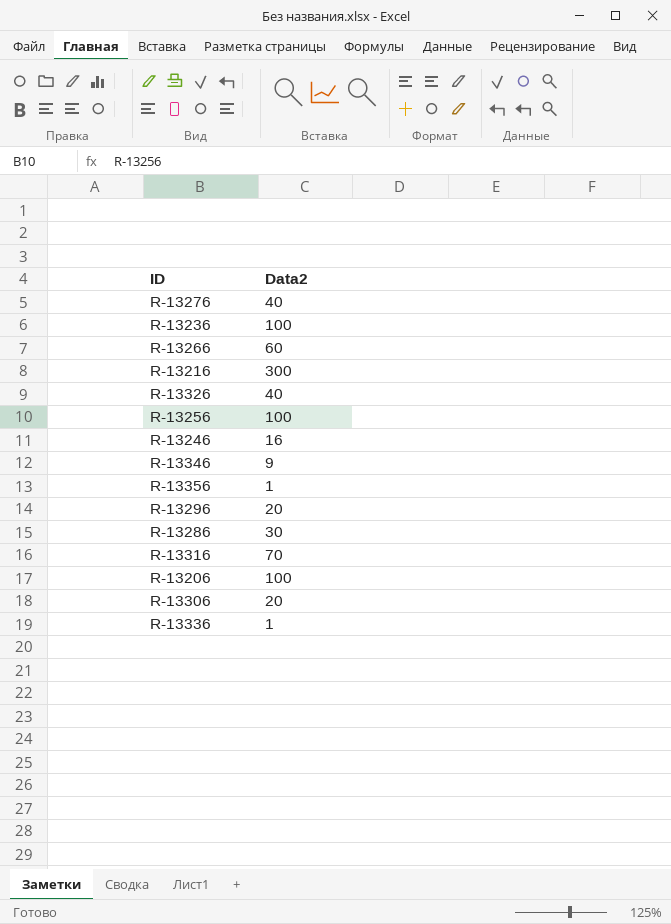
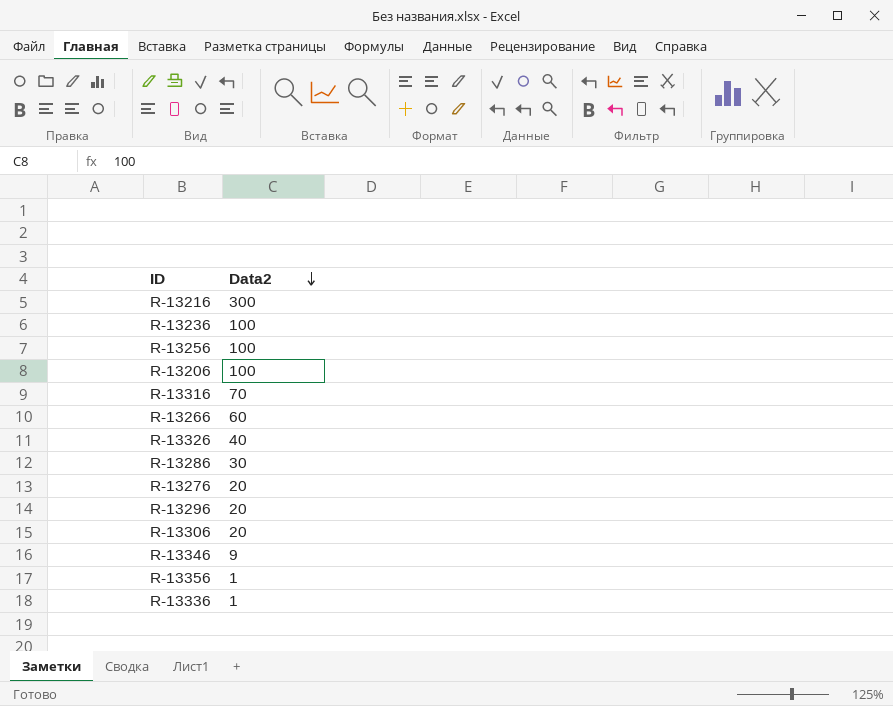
row order: none -> Data2 descending
row R-13246: 16 -> none
R-13276 | Data2: 40 -> 20

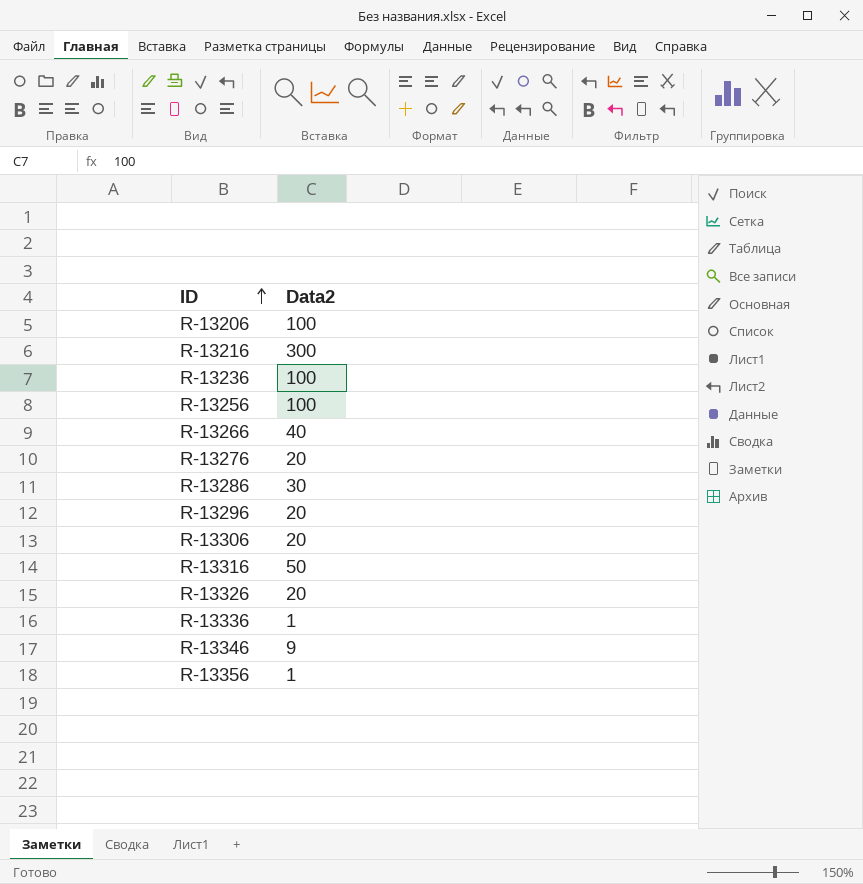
row order: Data2 descending -> ID ascending
R-13266 | Data2: 60 -> 40
R-13316 | Data2: 70 -> 50
R-13326 | Data2: 40 -> 20

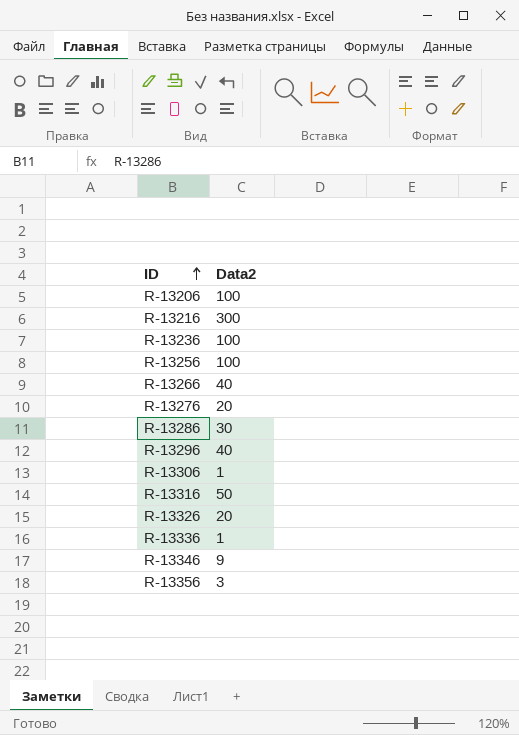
R-13296 | Data2: 20 -> 40
R-13306 | Data2: 20 -> 1
R-13356 | Data2: 1 -> 3

